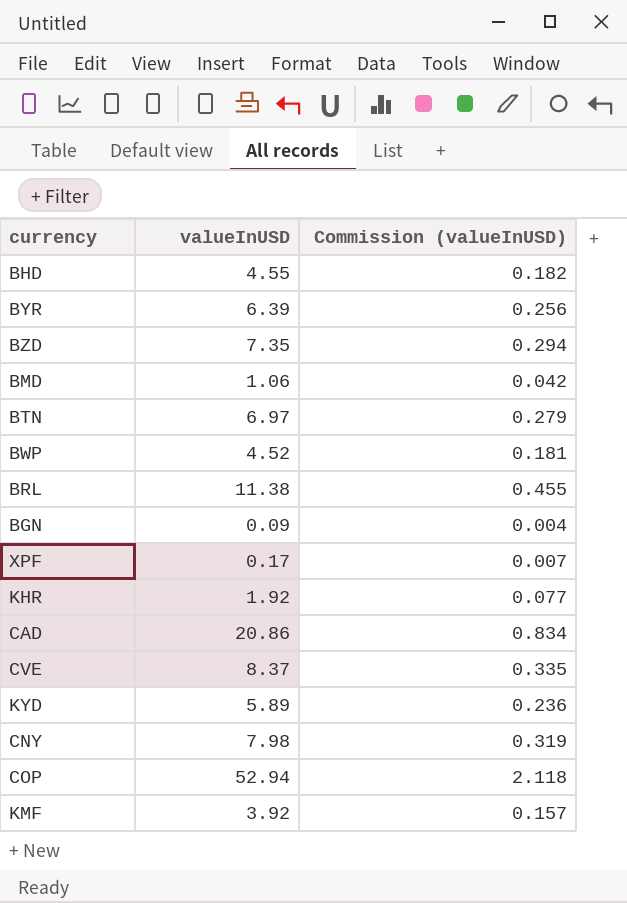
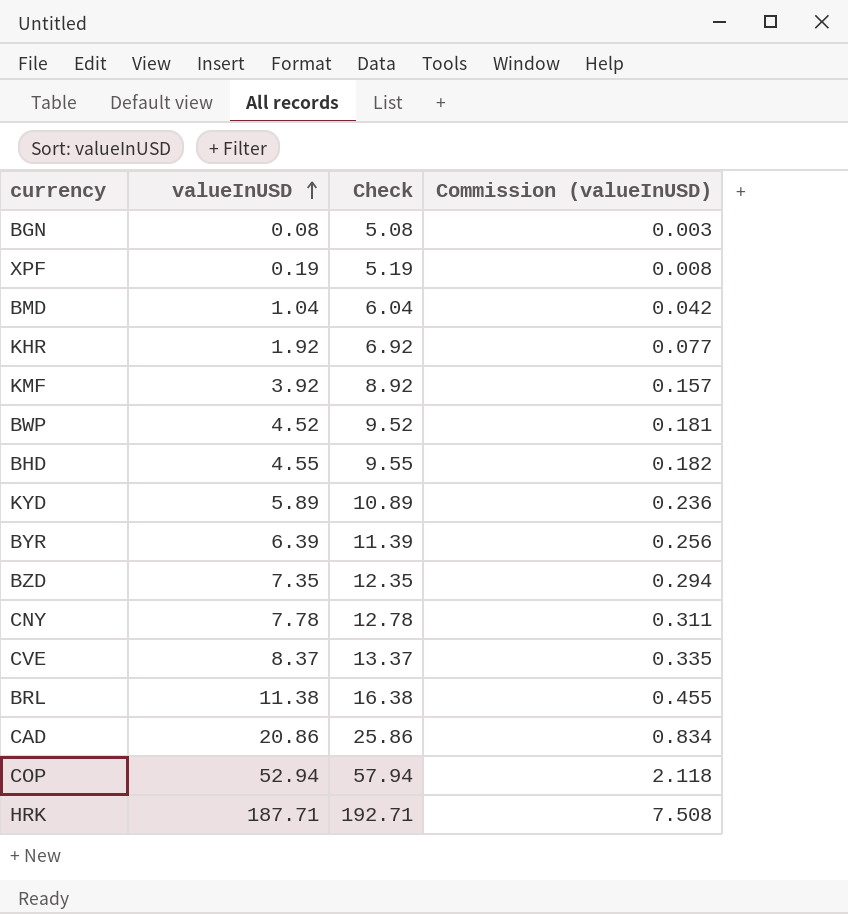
row order: none -> valueInUSD ascending
column Check | formula: none -> [valueInUSD] + 5
row BTN: 6.97 | 0.279 -> none
BGN | valueInUSD: 0.09 -> 0.08
BGN | Commission (valueInUSD): 0.004 -> 0.003
XPF | valueInUSD: 0.17 -> 0.19
XPF | Commission (valueInUSD): 0.007 -> 0.008
BMD | valueInUSD: 1.06 -> 1.04
CNY | valueInUSD: 7.98 -> 7.78
CNY | Commission (valueInUSD): 0.319 -> 0.311
row HRK: none -> 187.71 | 192.71 | 7.508

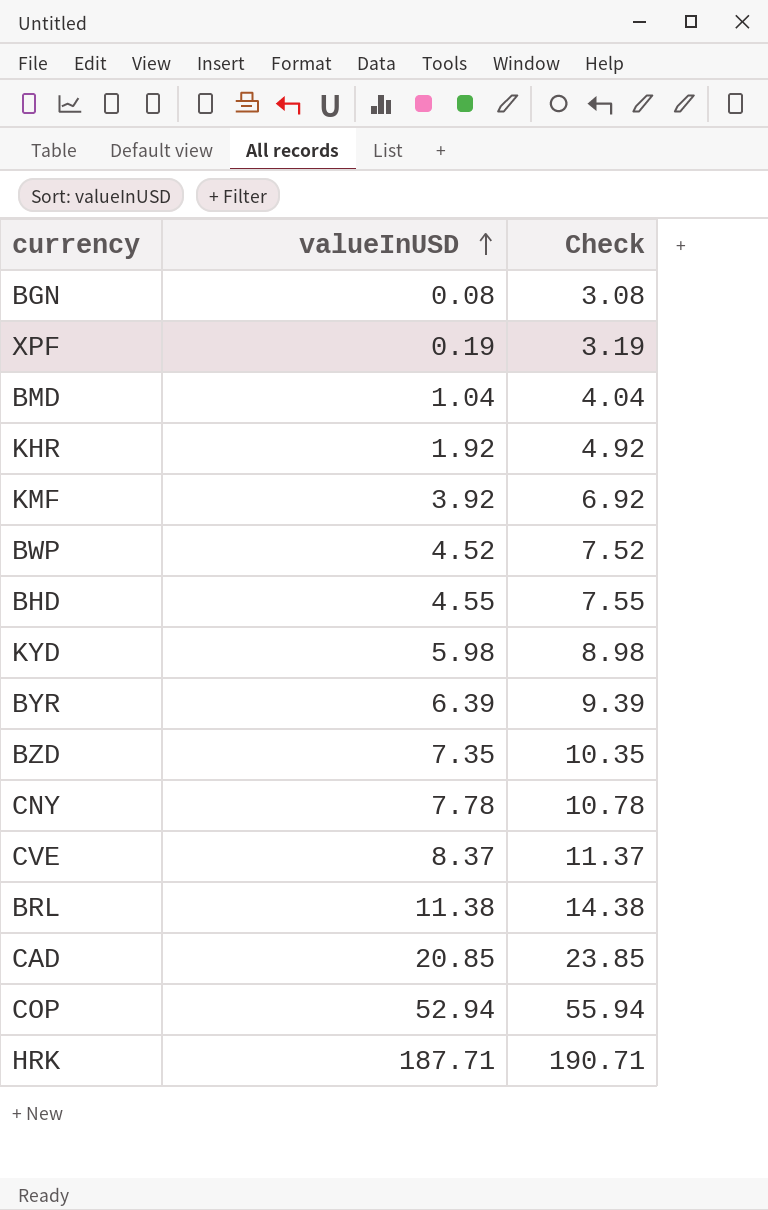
column Commission (valueInUSD) | formula: [valueInUSD] * 0.04 -> none
column Check | formula: [valueInUSD] + 5 -> [valueInUSD] + 3
KYD | valueInUSD: 5.89 -> 5.98
CAD | valueInUSD: 20.86 -> 20.85

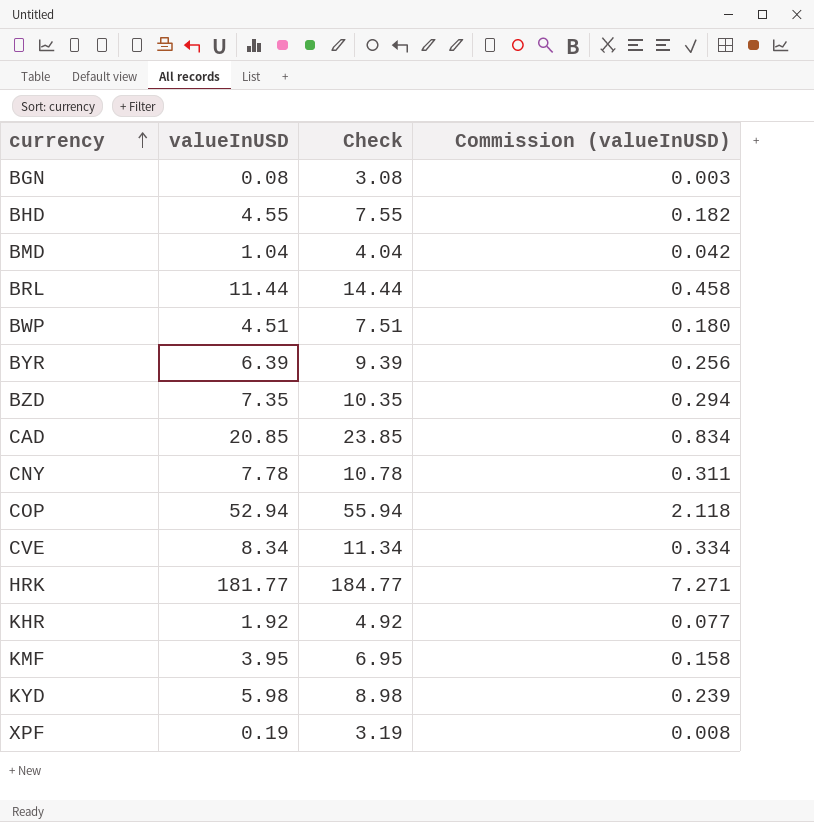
row order: valueInUSD ascending -> currency ascending
column Commission (valueInUSD) | formula: none -> [valueInUSD] * 0.04
BRL | valueInUSD: 11.38 -> 11.44
BRL | Check: 14.38 -> 14.44
BWP | valueInUSD: 4.52 -> 4.51
BWP | Check: 7.52 -> 7.51
CVE | valueInUSD: 8.37 -> 8.34
CVE | Check: 11.37 -> 11.34
HRK | valueInUSD: 187.71 -> 181.77
HRK | Check: 190.71 -> 184.77
KMF | valueInUSD: 3.92 -> 3.95
KMF | Check: 6.92 -> 6.95

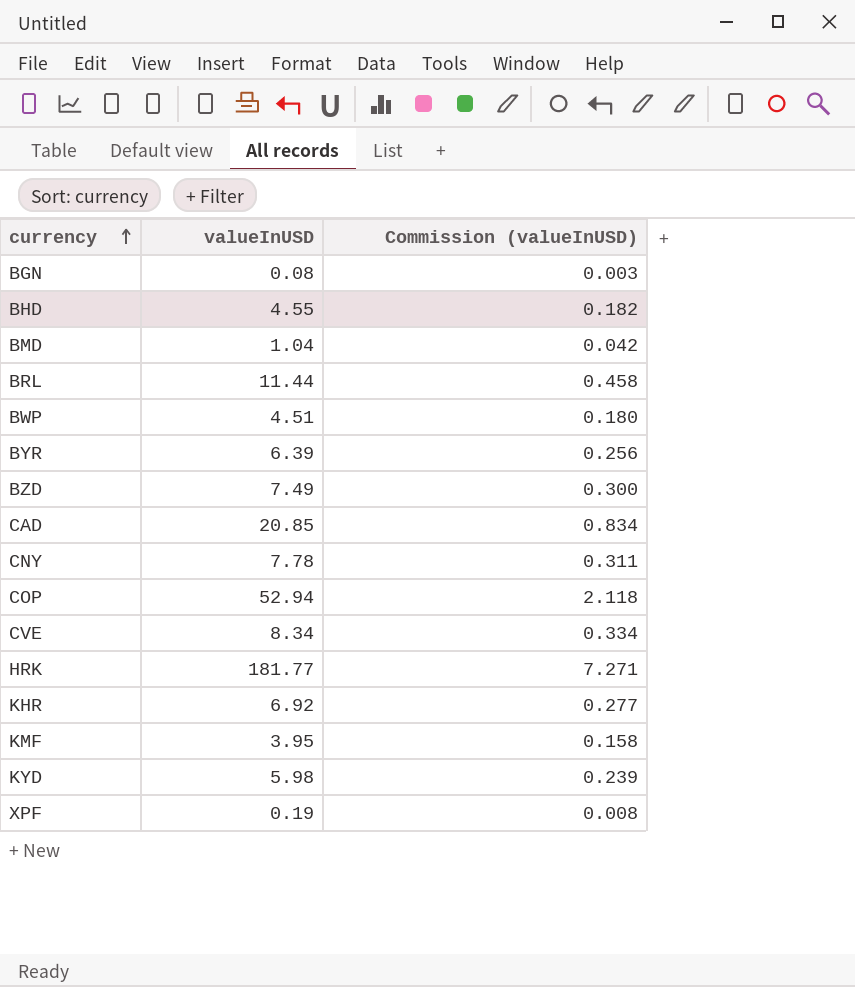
column Check | formula: [valueInUSD] + 3 -> none
BZD | valueInUSD: 7.35 -> 7.49
BZD | Commission (valueInUSD): 0.294 -> 0.300
KHR | valueInUSD: 1.92 -> 6.92
KHR | Commission (valueInUSD): 0.077 -> 0.277

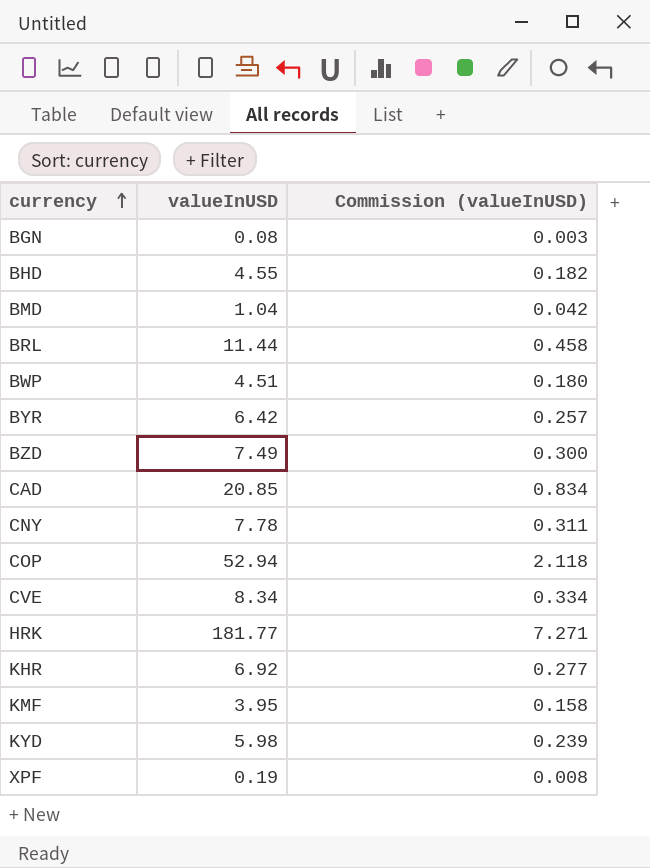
BYR | valueInUSD: 6.39 -> 6.42
BYR | Commission (valueInUSD): 0.256 -> 0.257

